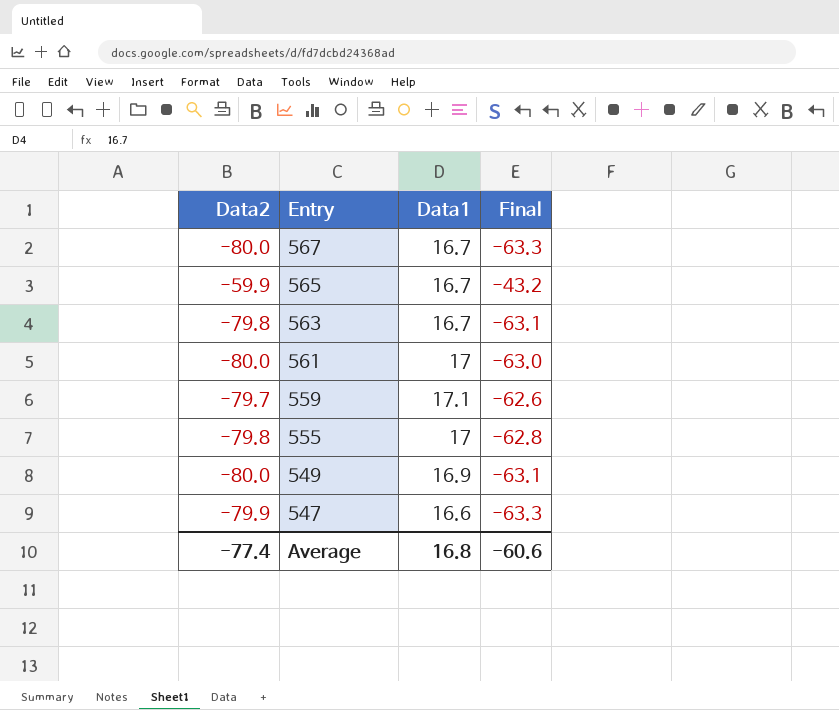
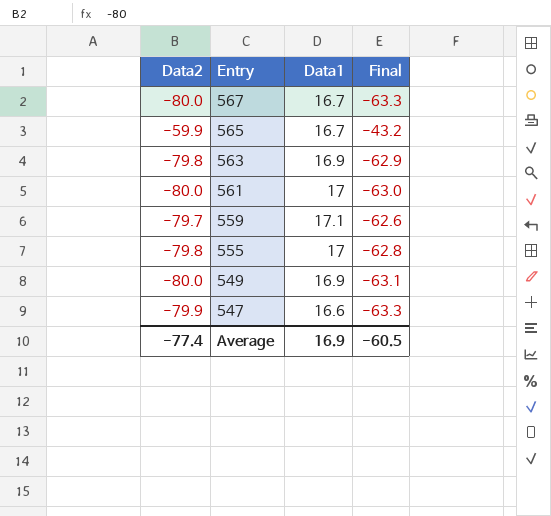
563 | Data1: 16.7 -> 16.9
563 | Final: -63.1 -> -62.9
Average | Data1: 16.8 -> 16.9
Average | Final: -60.6 -> -60.5

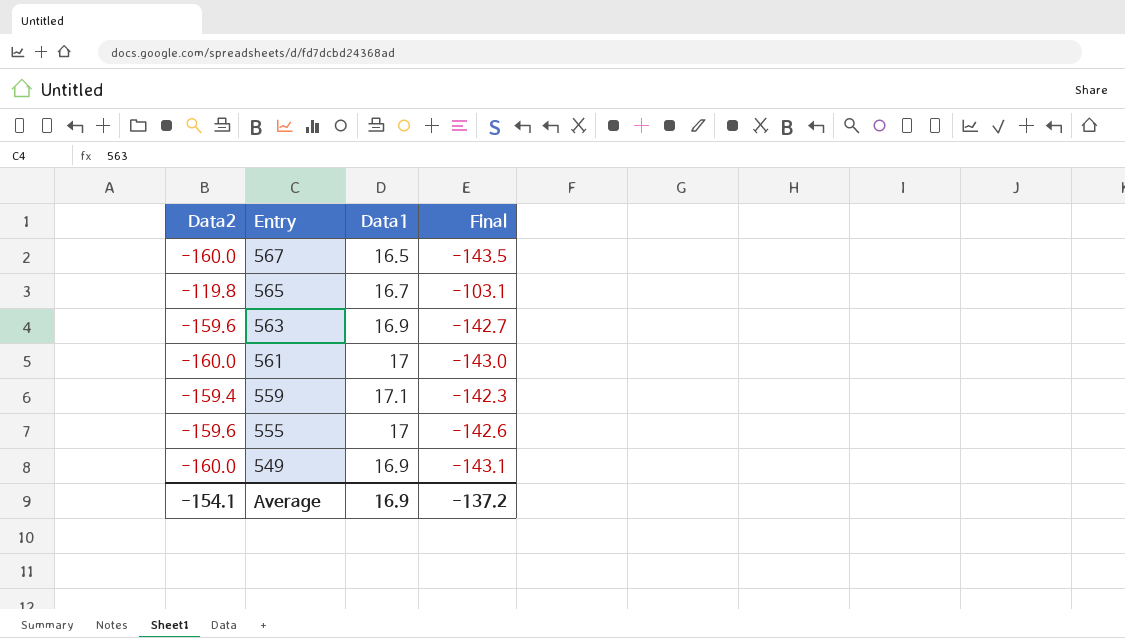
row 547: -79.9 | 16.6 | -63.3 -> none
567 | Data2: -80.0 -> -160.0
567 | Data1: 16.7 -> 16.5
567 | Final: -63.3 -> -143.5
565 | Data2: -59.9 -> -119.8
565 | Final: -43.2 -> -103.1
563 | Data2: -79.8 -> -159.6
563 | Final: -62.9 -> -142.7
561 | Data2: -80.0 -> -160.0
561 | Final: -63.0 -> -143.0
559 | Data2: -79.7 -> -159.4
559 | Final: -62.6 -> -142.3
555 | Data2: -79.8 -> -159.6
555 | Final: -62.8 -> -142.6
549 | Data2: -80.0 -> -160.0
549 | Final: -63.1 -> -143.1
Average | Data2: -77.4 -> -154.1
Average | Final: -60.5 -> -137.2

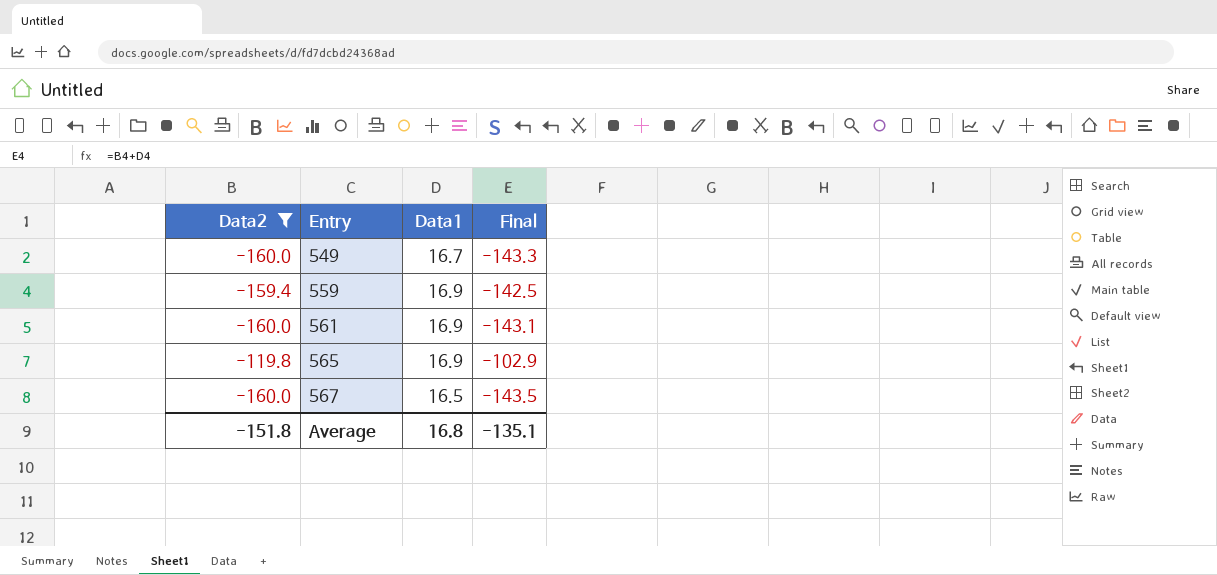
filter: none -> Data2 != -159.6
row order: Entry descending -> Entry ascending
549 | Data1: 16.9 -> 16.7
549 | Final: -143.1 -> -143.3
559 | Data1: 17.1 -> 16.9
559 | Final: -142.3 -> -142.5
561 | Data1: 17 -> 16.9
561 | Final: -143.0 -> -143.1
565 | Data1: 16.7 -> 16.9
565 | Final: -103.1 -> -102.9
Average | Data2: -154.1 -> -151.8
Average | Data1: 16.9 -> 16.8
Average | Final: -137.2 -> -135.1

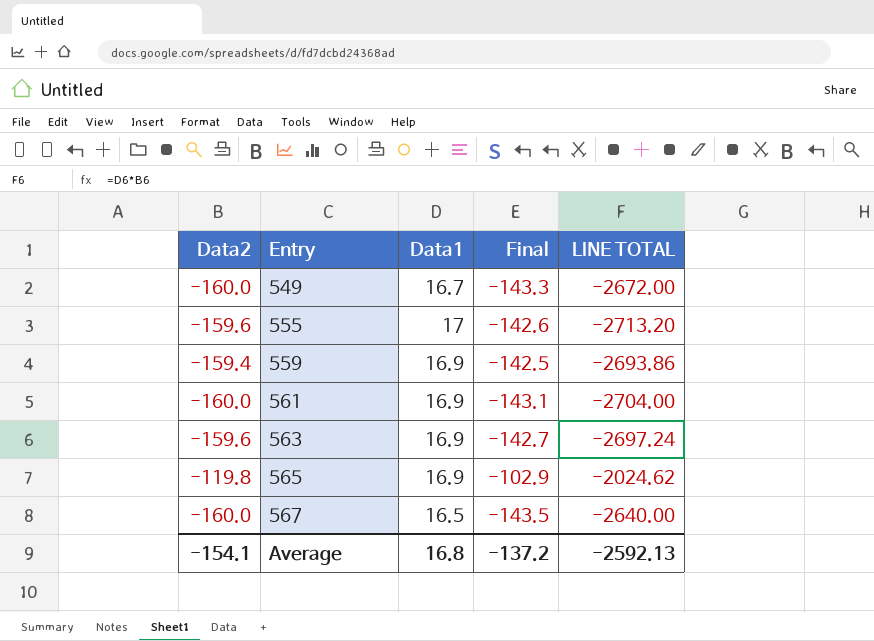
filter: Data2 != -159.6 -> none
column LINE TOTAL | formula: none -> [Data2] * [Data1]
Average | Data2: -151.8 -> -154.1
Average | Final: -135.1 -> -137.2

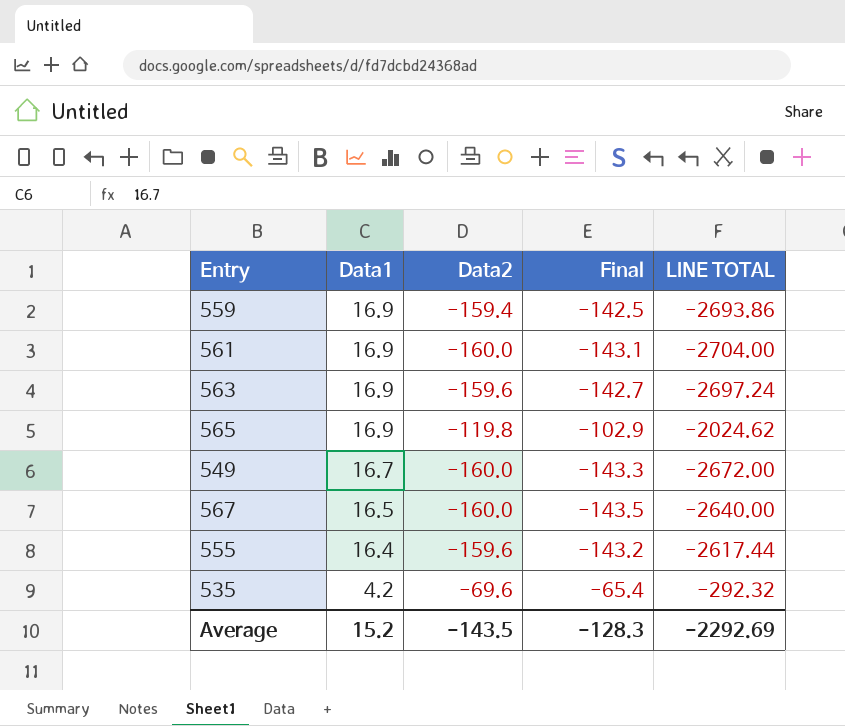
row order: Entry ascending -> Data1 descending
column Data2 | position: 1 -> 3
555 | Data1: 17 -> 16.4
555 | Final: -142.6 -> -143.2
555 | LINE TOTAL: -2713.20 -> -2617.44
row 535: none -> 4.2 | -69.6 | -65.4 | -292.32
Average | Data1: 16.8 -> 15.2
Average | Data2: -154.1 -> -143.5
Average | Final: -137.2 -> -128.3
Average | LINE TOTAL: -2592.13 -> -2292.69

